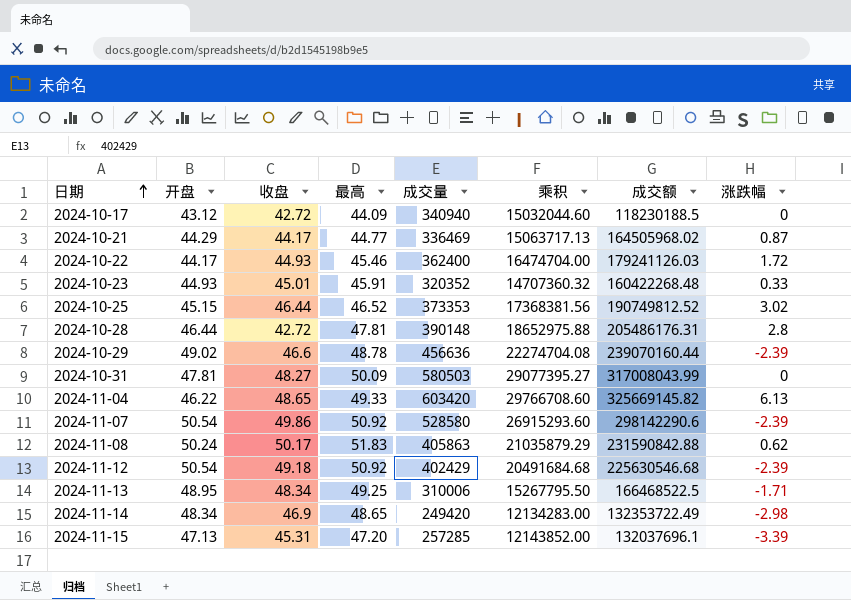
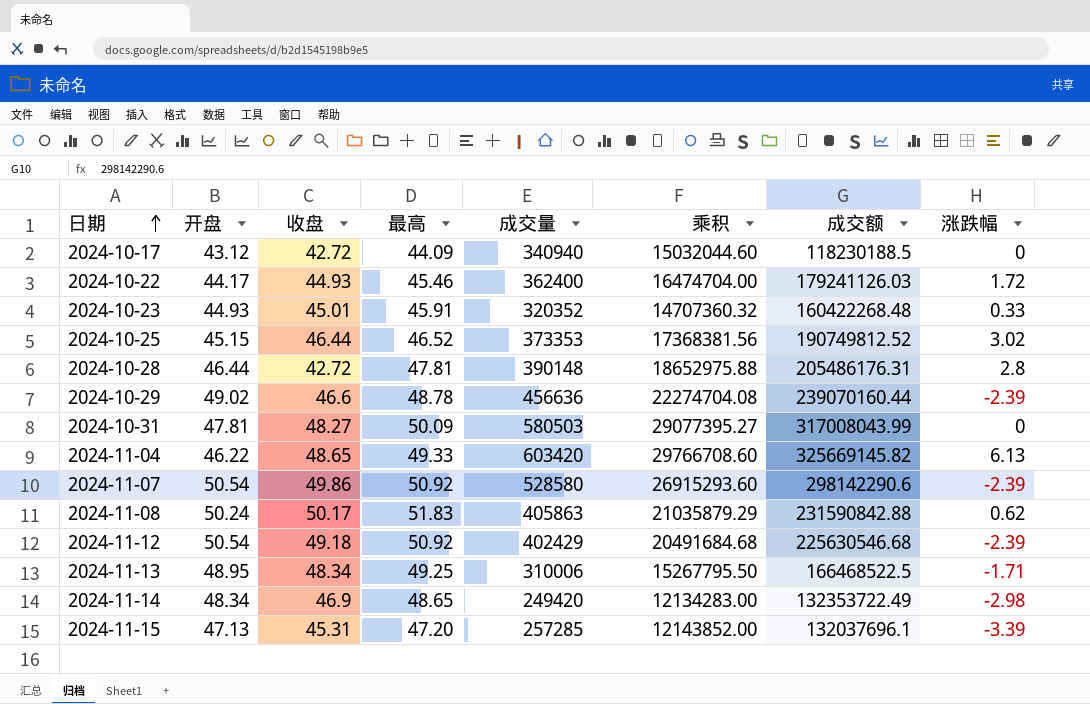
row 2024-10-21: 44.29 | 44.17 | 44.77 | 336469 | 15063717.13 | 164505968.02 | 0.87 -> none

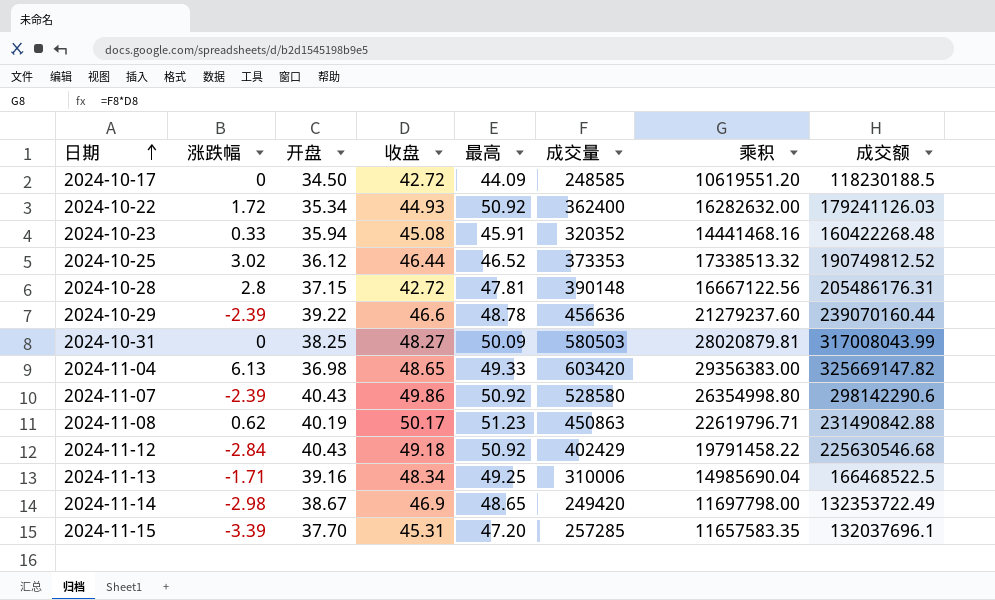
column 涨跌幅 | position: 8 -> 2
column 乘积 | formula: [最高] * [成交量] -> [收盘] * [成交量]
2024-10-17 | 开盘: 43.12 -> 34.50
2024-10-17 | 成交量: 340940 -> 248585
2024-10-22 | 开盘: 44.17 -> 35.34
2024-10-22 | 最高: 45.46 -> 50.92
2024-10-23 | 开盘: 44.93 -> 35.94
2024-10-23 | 收盘: 45.01 -> 45.08
2024-10-25 | 开盘: 45.15 -> 36.12
2024-10-28 | 开盘: 46.44 -> 37.15
2024-10-29 | 开盘: 49.02 -> 39.22
2024-10-31 | 开盘: 47.81 -> 38.25
2024-11-04 | 开盘: 46.22 -> 36.98
2024-11-04 | 成交额: 325669145.82 -> 325669147.82
2024-11-07 | 开盘: 50.54 -> 40.43
2024-11-08 | 开盘: 50.24 -> 40.19
2024-11-08 | 最高: 51.83 -> 51.23
2024-11-08 | 成交量: 405863 -> 450863
2024-11-08 | 成交额: 231590842.88 -> 231490842.88
2024-11-12 | 涨跌幅: -2.39 -> -2.84
2024-11-12 | 开盘: 50.54 -> 40.43
2024-11-13 | 开盘: 48.95 -> 39.16
2024-11-14 | 开盘: 48.34 -> 38.67
2024-11-15 | 开盘: 47.13 -> 37.70

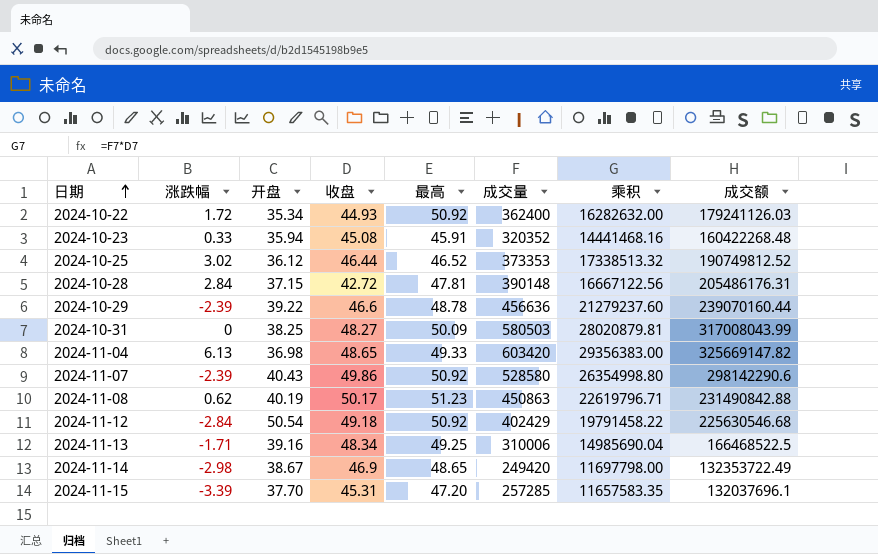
row 2024-10-17: 0 | 34.50 | 42.72 | 44.09 | 248585 | 10619551.20 | 118230188.5 -> none
2024-10-28 | 涨跌幅: 2.8 -> 2.84
2024-11-12 | 开盘: 40.43 -> 50.54

